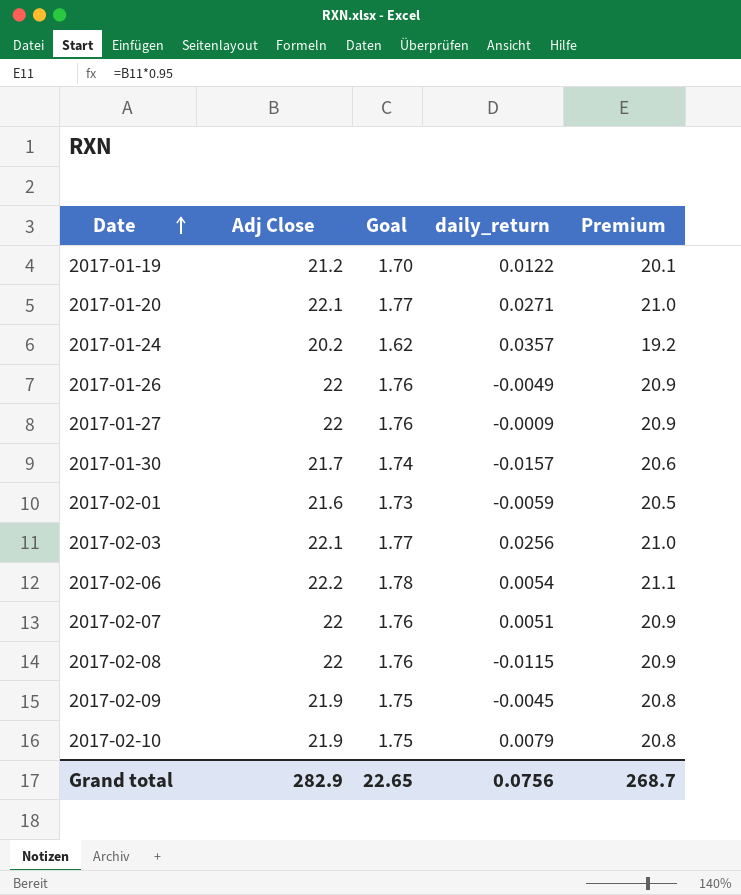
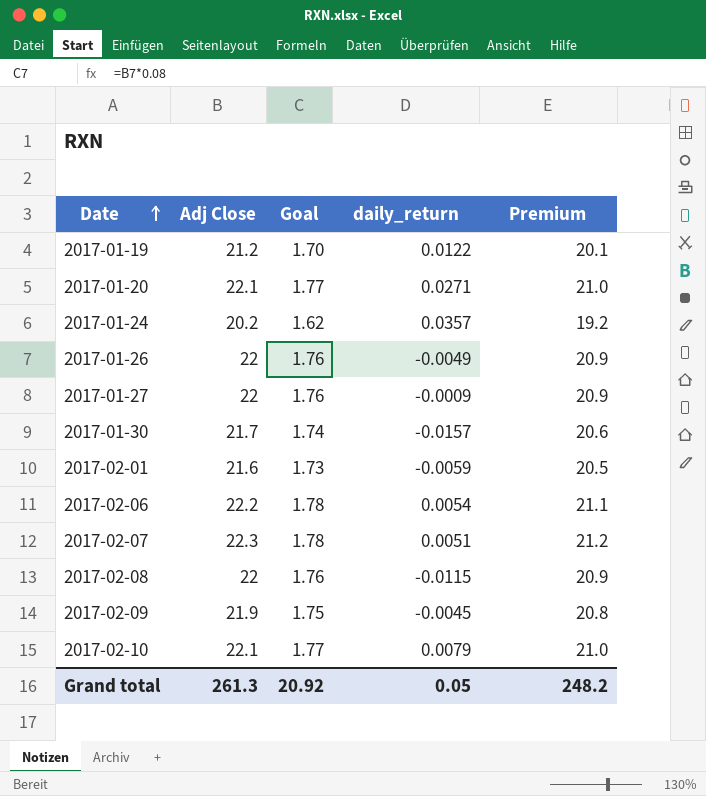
row 2017-02-03: 22.1 | 1.77 | 0.0256 | 21.0 -> none
2017-02-07 | Adj Close: 22 -> 22.3
2017-02-07 | Goal: 1.76 -> 1.78
2017-02-07 | Premium: 20.9 -> 21.2
2017-02-10 | Adj Close: 21.9 -> 22.1
2017-02-10 | Goal: 1.75 -> 1.77
2017-02-10 | Premium: 20.8 -> 21.0
Grand total | Adj Close: 282.9 -> 261.3
Grand total | Goal: 22.65 -> 20.92
Grand total | daily_return: 0.0756 -> 0.05
Grand total | Premium: 268.7 -> 248.2

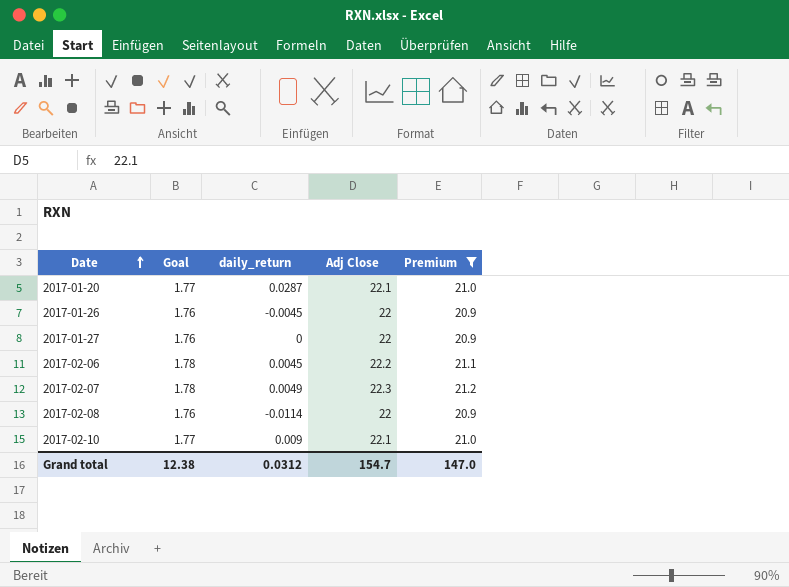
filter: none -> Premium >= 20.9
column Adj Close | position: 2 -> 4
2017-01-20 | daily_return: 0.0271 -> 0.0287
2017-01-26 | daily_return: -0.0049 -> -0.0045
2017-01-27 | daily_return: -0.0009 -> 0
2017-02-06 | daily_return: 0.0054 -> 0.0045
2017-02-07 | daily_return: 0.0051 -> 0.0049
2017-02-08 | daily_return: -0.0115 -> -0.0114
2017-02-10 | daily_return: 0.0079 -> 0.009
Grand total | Goal: 20.92 -> 12.38
Grand total | daily_return: 0.05 -> 0.0312
Grand total | Adj Close: 261.3 -> 154.7
Grand total | Premium: 248.2 -> 147.0

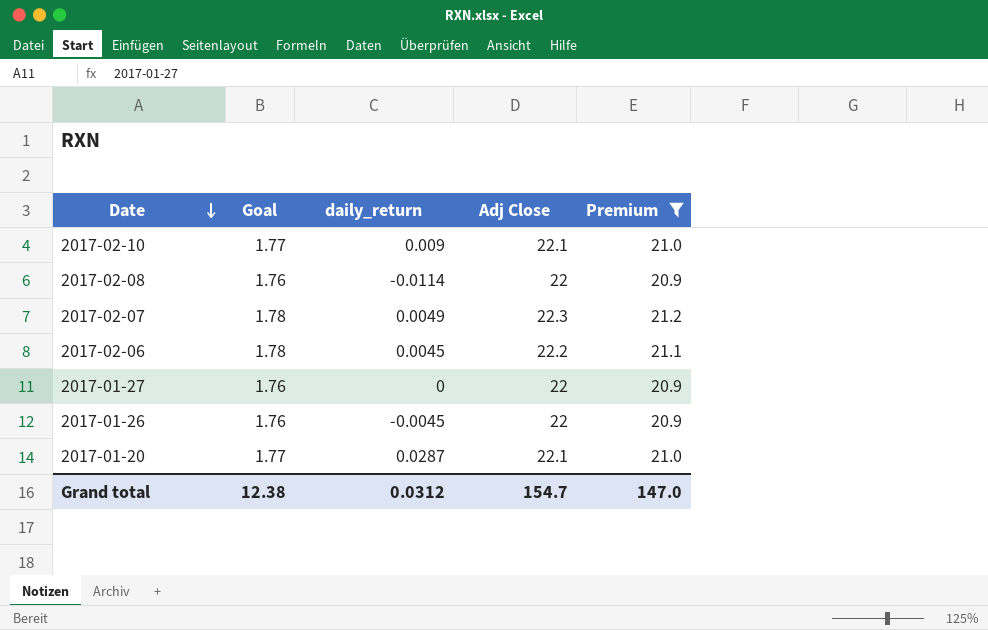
row order: Date ascending -> Date descending

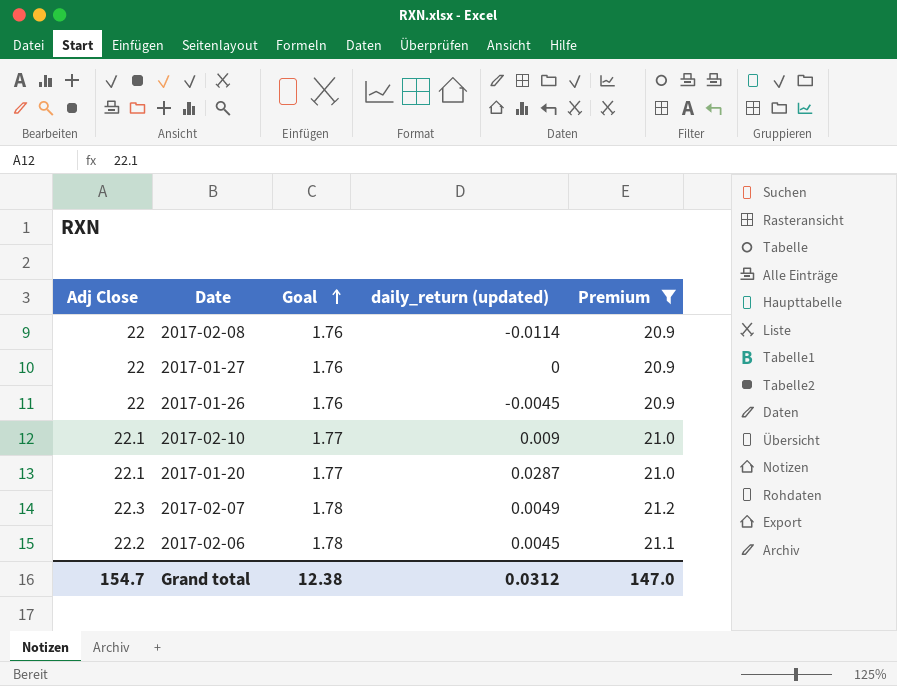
row order: Date descending -> Goal ascending
column Adj Close | position: 4 -> 1
column name: daily_return -> daily_return (updated)

